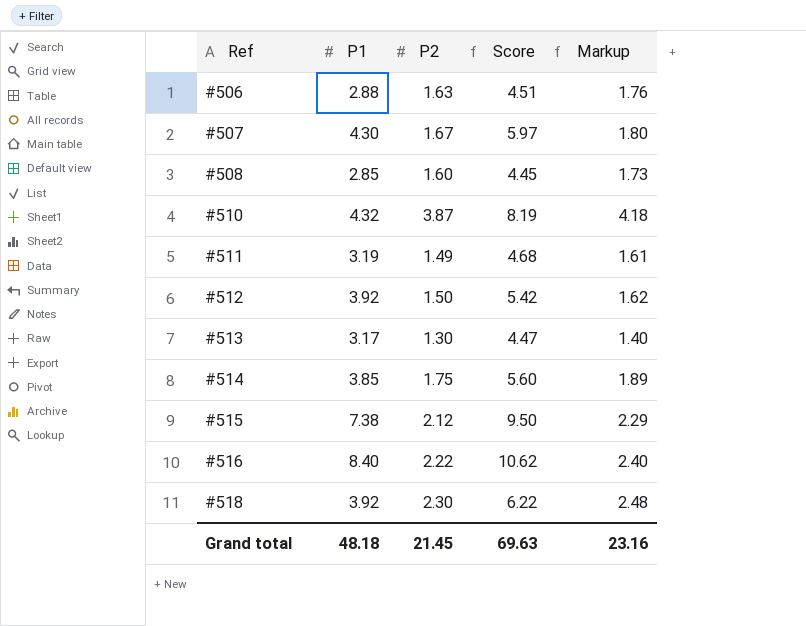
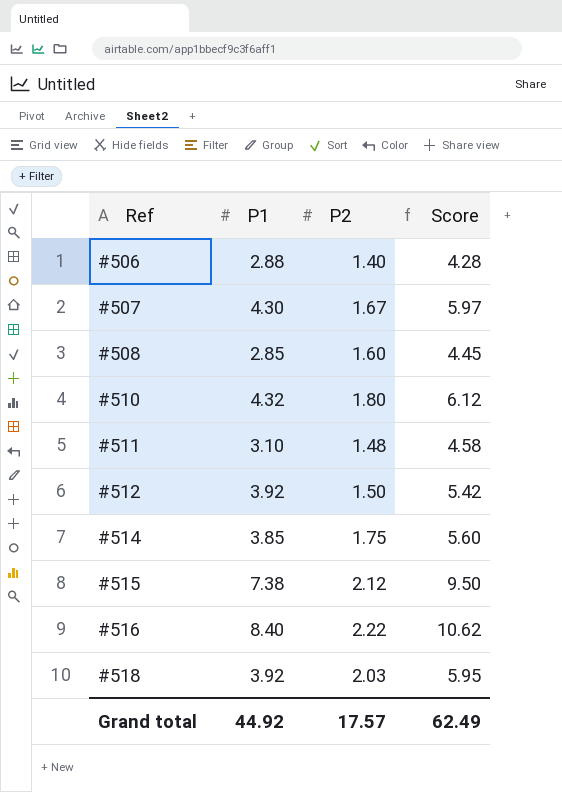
column Markup | formula: [P2] * 1.08 -> none
row #513: 3.17 | 1.30 | 4.47 | 1.40 -> none
#506 | P2: 1.63 -> 1.40
#506 | Score: 4.51 -> 4.28
#510 | P2: 3.87 -> 1.80
#510 | Score: 8.19 -> 6.12
#511 | P1: 3.19 -> 3.10
#511 | P2: 1.49 -> 1.48
#511 | Score: 4.68 -> 4.58
#518 | P2: 2.30 -> 2.03
#518 | Score: 6.22 -> 5.95
Grand total | P1: 48.18 -> 44.92
Grand total | P2: 21.45 -> 17.57
Grand total | Score: 69.63 -> 62.49

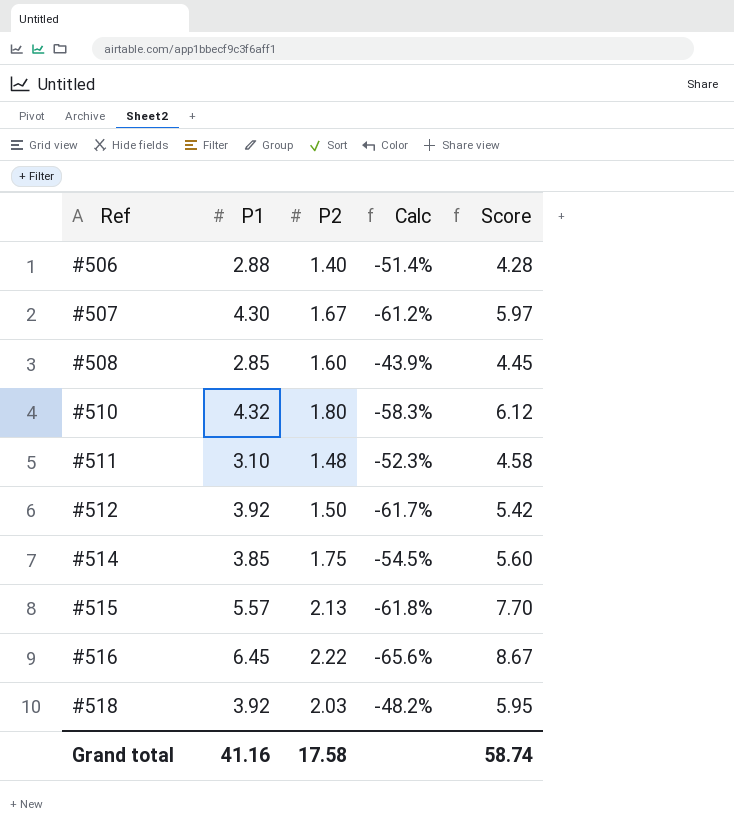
column Calc | formula: none -> ([P2] - [P1]) / [P1]
#515 | P1: 7.38 -> 5.57
#515 | P2: 2.12 -> 2.13
#515 | Score: 9.50 -> 7.70
#516 | P1: 8.40 -> 6.45
#516 | Score: 10.62 -> 8.67
Grand total | P1: 44.92 -> 41.16
Grand total | P2: 17.57 -> 17.58
Grand total | Score: 62.49 -> 58.74

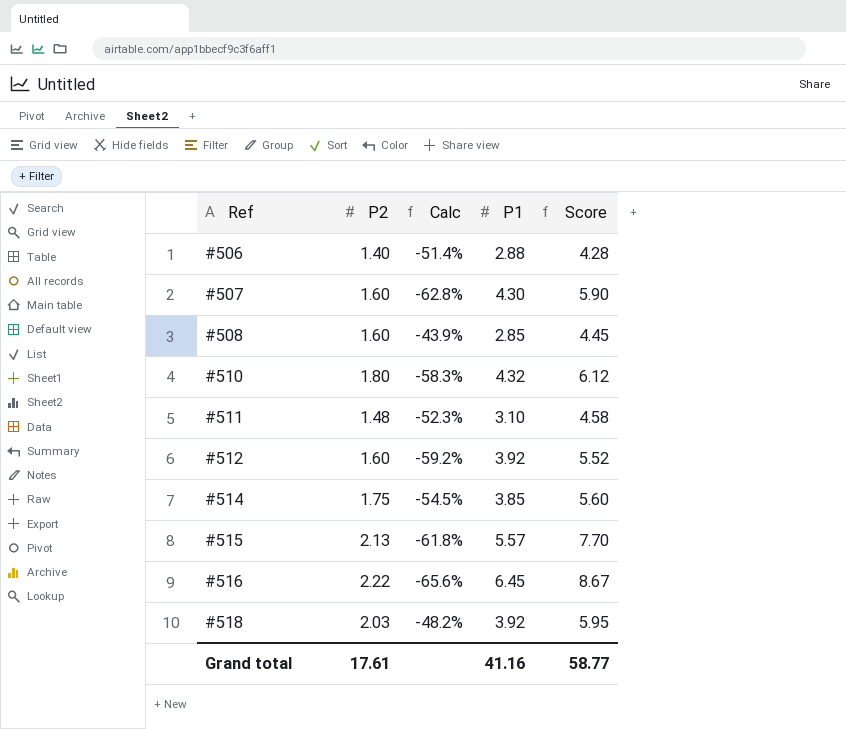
column P1 | position: 2 -> 4
#507 | P2: 1.67 -> 1.60
#507 | Calc: -61.2% -> -62.8%
#507 | Score: 5.97 -> 5.90
#512 | P2: 1.50 -> 1.60
#512 | Calc: -61.7% -> -59.2%
#512 | Score: 5.42 -> 5.52
Grand total | P2: 17.58 -> 17.61
Grand total | Score: 58.74 -> 58.77

